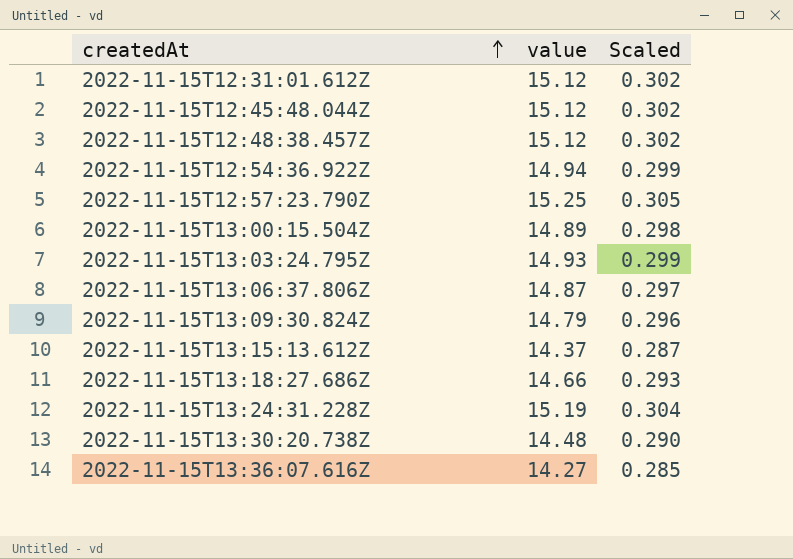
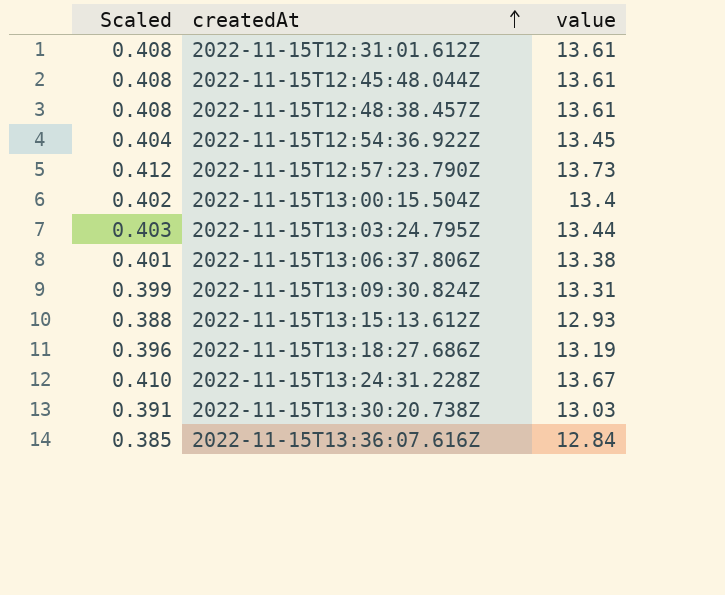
column Scaled | formula: [value] * 0.02 -> [value] * 0.03
column Scaled | position: 3 -> 1
2022-11-15T12:31:01.612Z | value: 15.12 -> 13.61
2022-11-15T12:45:48.044Z | value: 15.12 -> 13.61
2022-11-15T12:48:38.457Z | value: 15.12 -> 13.61
2022-11-15T12:54:36.922Z | value: 14.94 -> 13.45
2022-11-15T12:57:23.790Z | value: 15.25 -> 13.73
2022-11-15T13:00:15.504Z | value: 14.89 -> 13.4
2022-11-15T13:03:24.795Z | value: 14.93 -> 13.44
2022-11-15T13:06:37.806Z | value: 14.87 -> 13.38
2022-11-15T13:09:30.824Z | value: 14.79 -> 13.31
2022-11-15T13:15:13.612Z | value: 14.37 -> 12.93
2022-11-15T13:18:27.686Z | value: 14.66 -> 13.19
2022-11-15T13:24:31.228Z | value: 15.19 -> 13.67
2022-11-15T13:30:20.738Z | value: 14.48 -> 13.03
2022-11-15T13:36:07.616Z | value: 14.27 -> 12.84

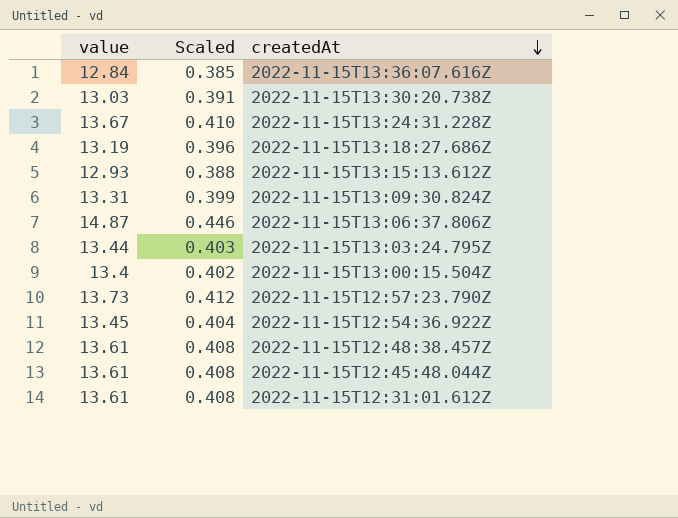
row order: createdAt ascending -> createdAt descending
column value | position: 3 -> 1
2022-11-15T13:06:37.806Z | value: 13.38 -> 14.87
2022-11-15T13:06:37.806Z | Scaled: 0.401 -> 0.446

